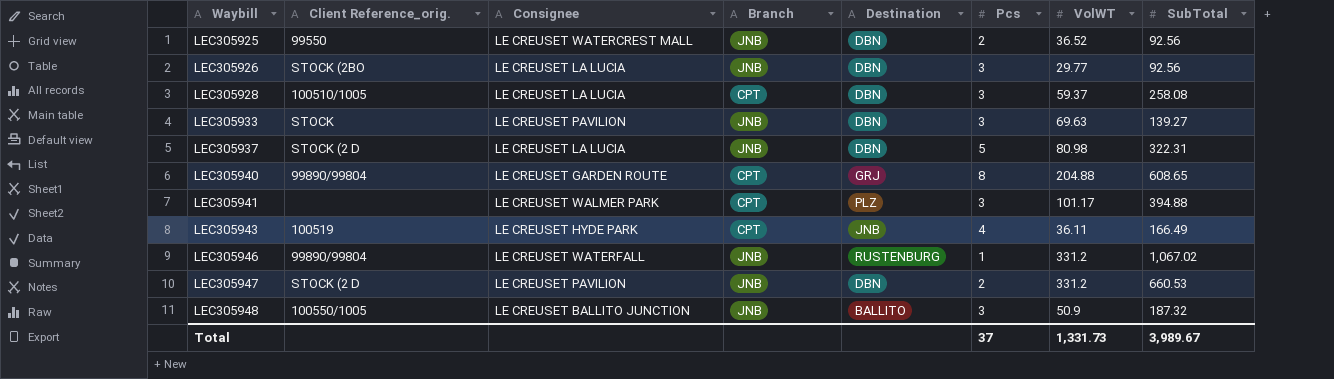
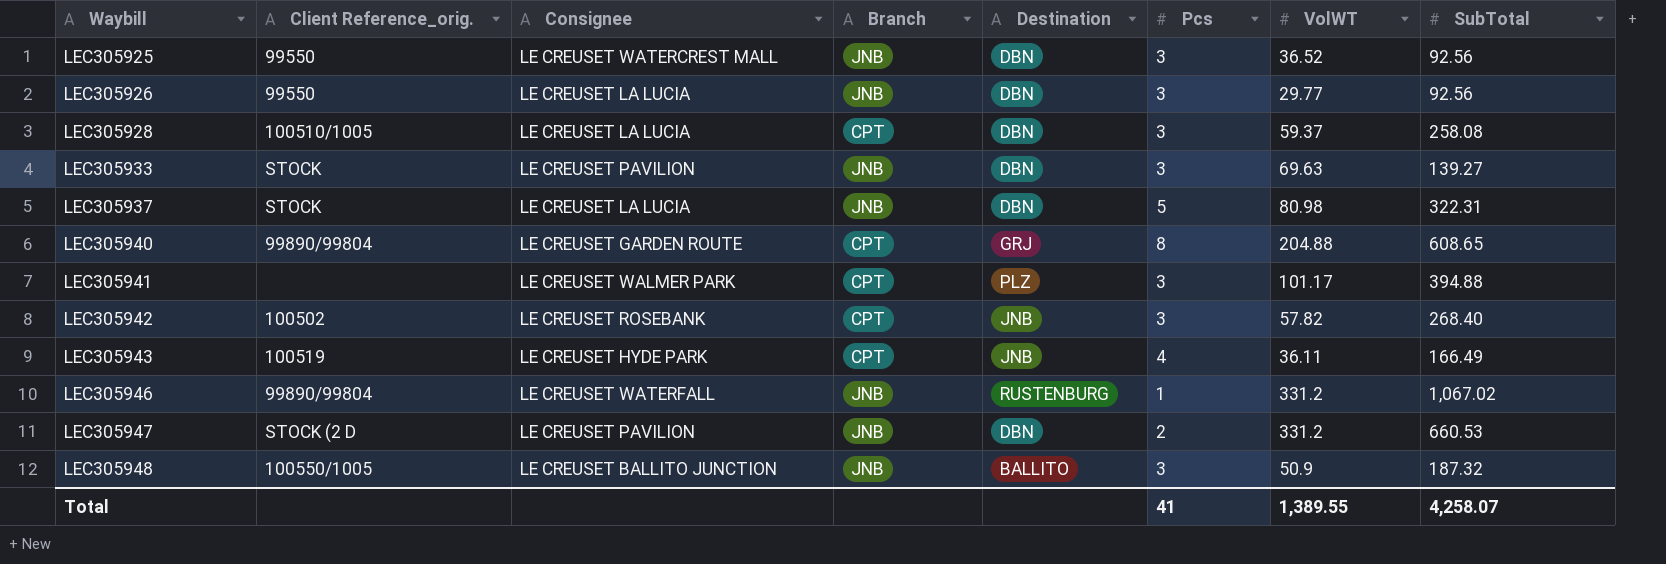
LEC305925 | Pcs: 2 -> 3
LEC305926 | Client Reference_orig.: STOCK (2BO -> 99550
LEC305937 | Client Reference_orig.: STOCK (2 D -> STOCK
row LEC305942: none -> 100502 | LE CREUSET ROSEBANK | CPT | JNB | 3 | 57.82 | 268.40
Total | Pcs: 37 -> 41
Total | VolWT: 1,331.73 -> 1,389.55
Total | SubTotal: 3,989.67 -> 4,258.07

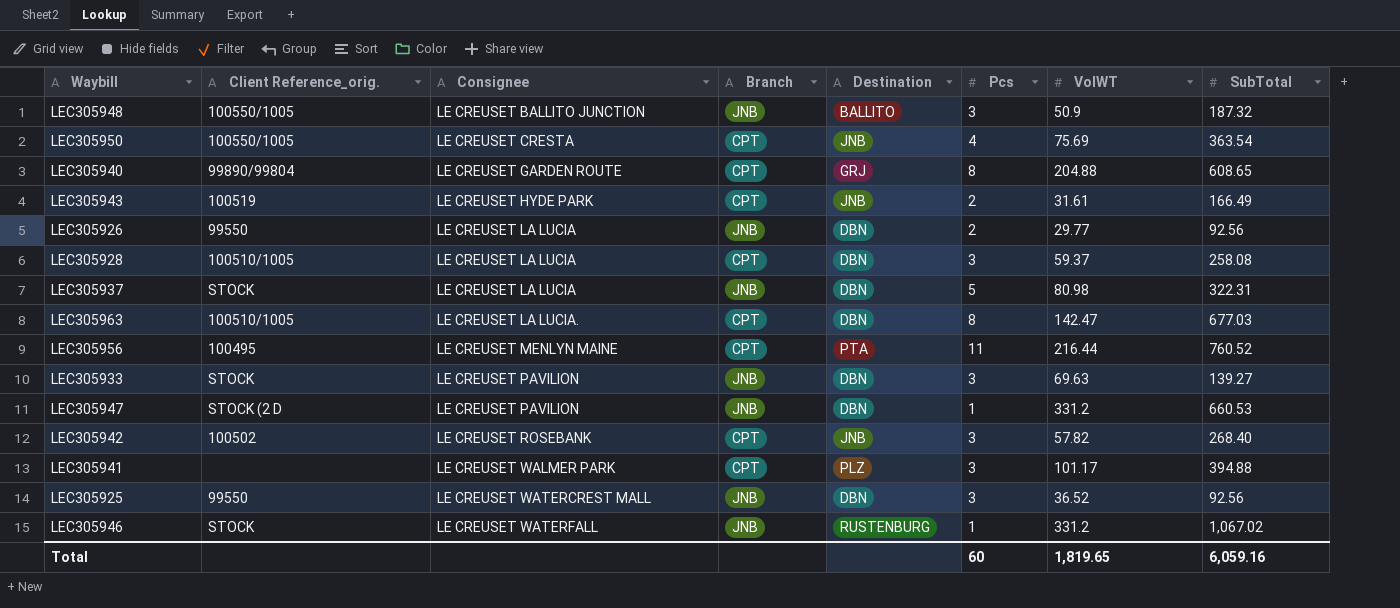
row order: Waybill ascending -> Consignee ascending
row LEC305950: none -> 100550/1005 | LE CREUSET CRESTA | CPT | JNB | 4 | 75.69 | 363.54
LEC305943 | Pcs: 4 -> 2
LEC305943 | VolWT: 36.11 -> 31.61
LEC305926 | Pcs: 3 -> 2
row LEC305963: none -> 100510/1005 | LE CREUSET LA LUCIA. | CPT | DBN | 8 | 142.47 | 677.03
row LEC305956: none -> 100495 | LE CREUSET MENLYN MAINE | CPT | PTA | 11 | 216.44 | 760.52
LEC305947 | Pcs: 2 -> 1
LEC305946 | Client Reference_orig.: 99890/99804 -> STOCK
Total | Pcs: 41 -> 60
Total | VolWT: 1,389.55 -> 1,819.65
Total | SubTotal: 4,258.07 -> 6,059.16

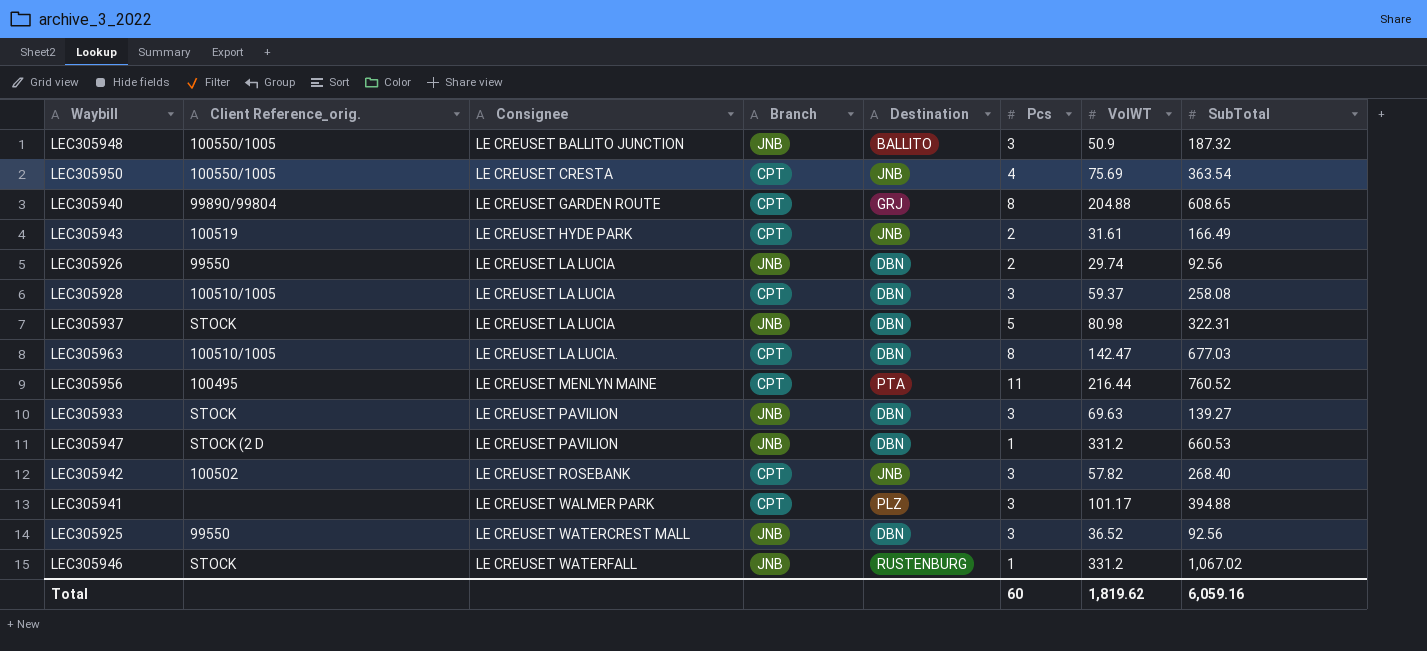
LEC305926 | VolWT: 29.77 -> 29.74
Total | VolWT: 1,819.65 -> 1,819.62

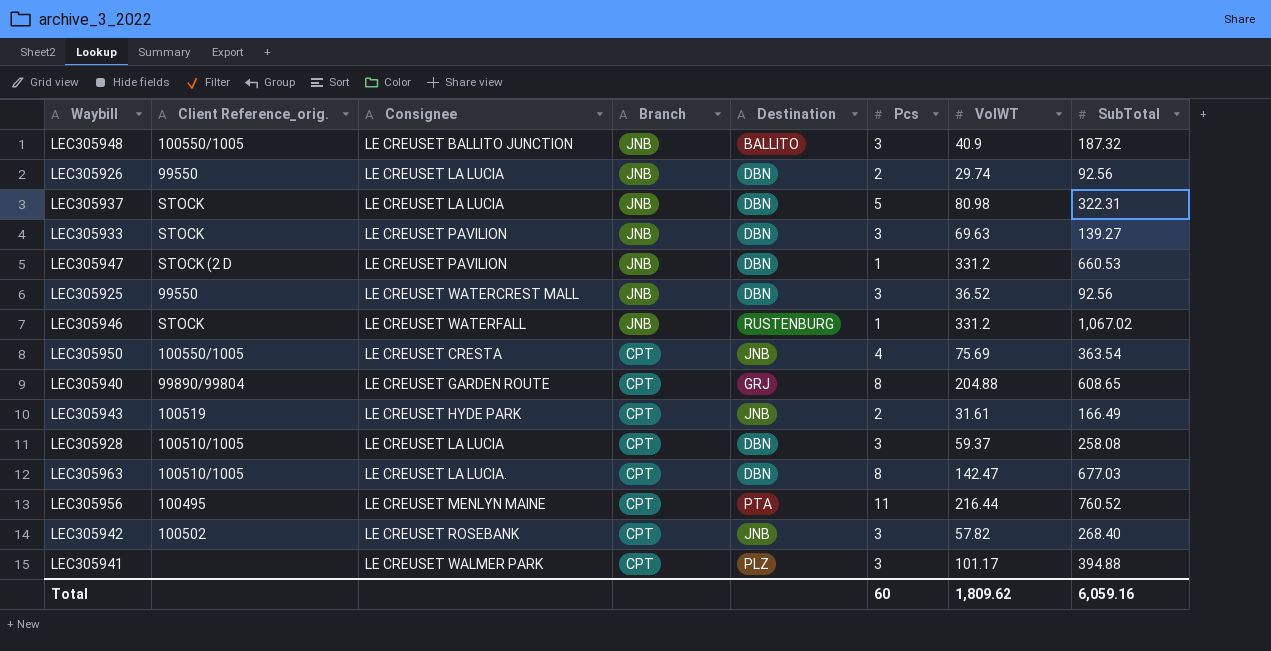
row order: Consignee ascending -> Branch descending
LEC305948 | VolWT: 50.9 -> 40.9
Total | VolWT: 1,819.62 -> 1,809.62

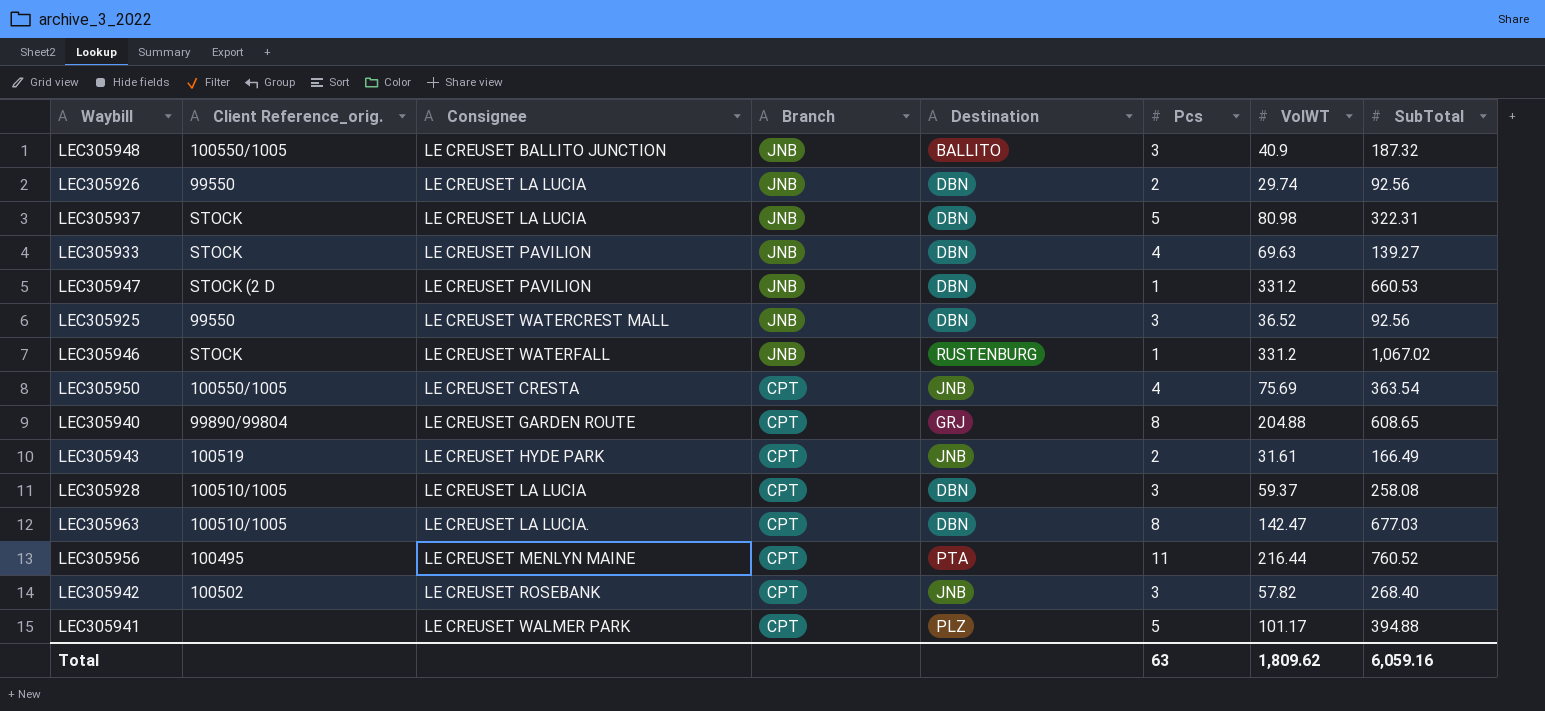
LEC305933 | Pcs: 3 -> 4
LEC305941 | Pcs: 3 -> 5
Total | Pcs: 60 -> 63

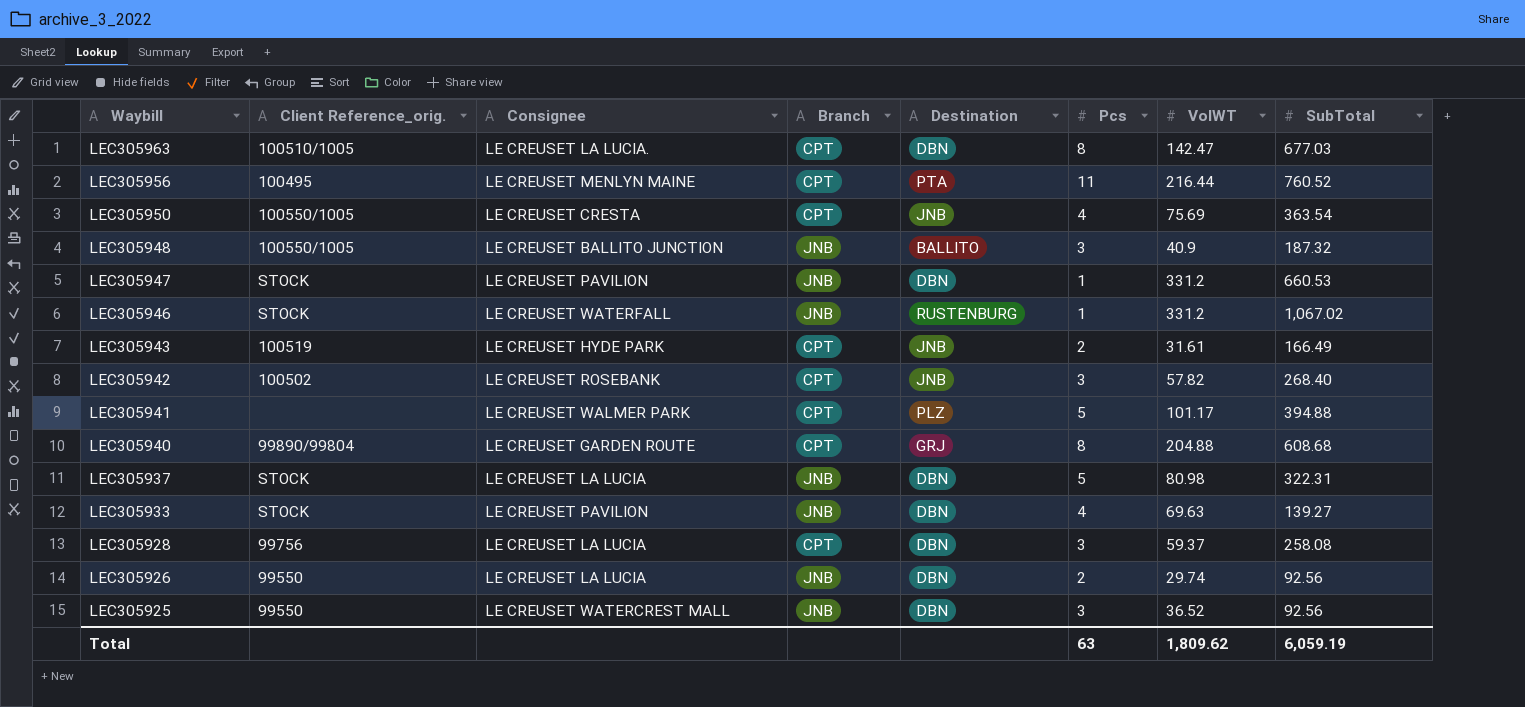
row order: Branch descending -> Waybill descending
LEC305947 | Client Reference_orig.: STOCK (2 D -> STOCK
LEC305940 | SubTotal: 608.65 -> 608.68
LEC305928 | Client Reference_orig.: 100510/1005 -> 99756
Total | SubTotal: 6,059.16 -> 6,059.19

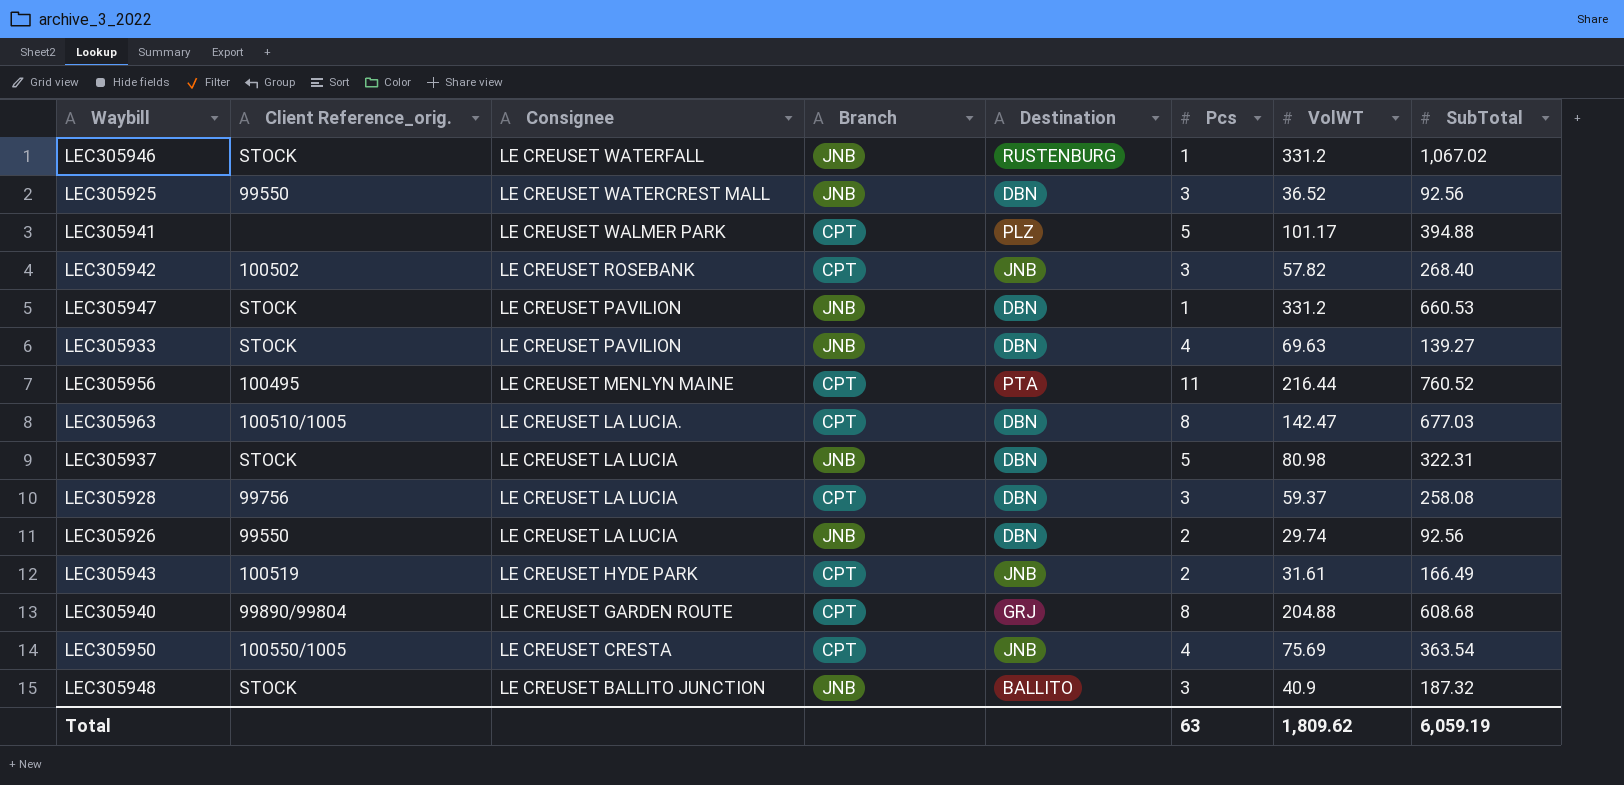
row order: Waybill descending -> Consignee descending
LEC305948 | Client Reference_orig.: 100550/1005 -> STOCK

